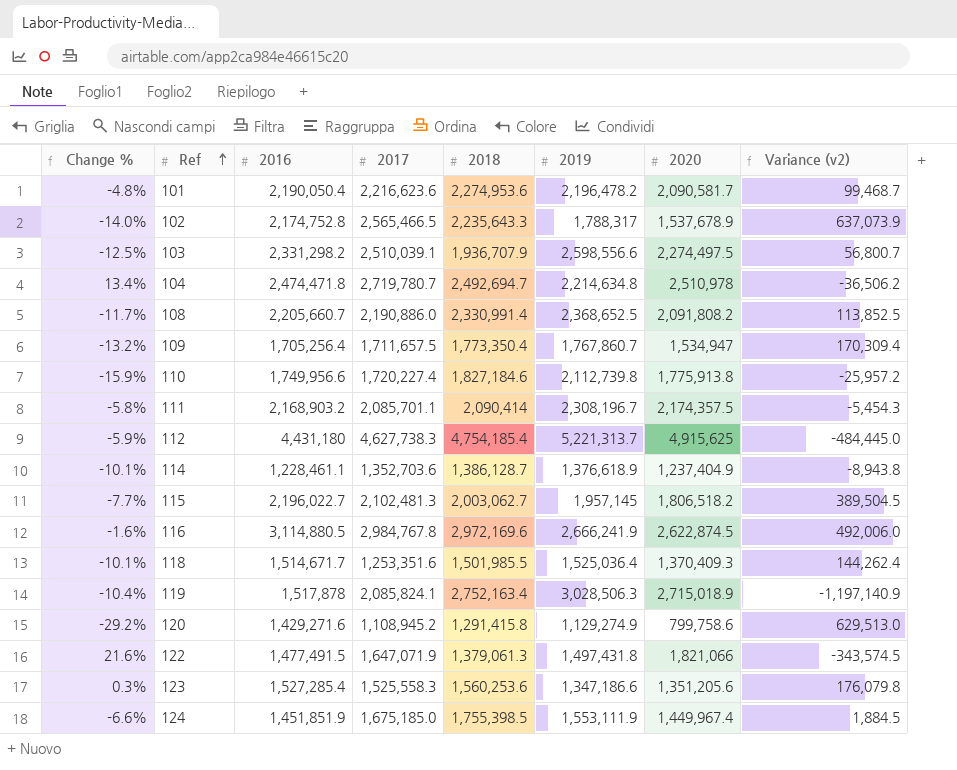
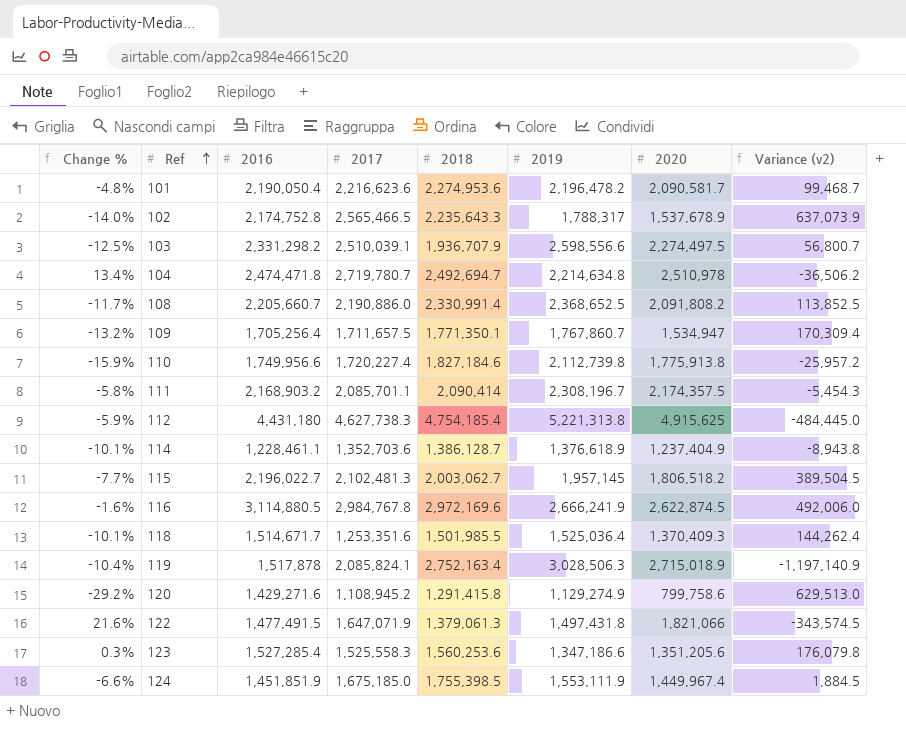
109 | 2018: 1,773,350.4 -> 1,771,350.1
112 | 2019: 5,221,313.7 -> 5,221,313.8

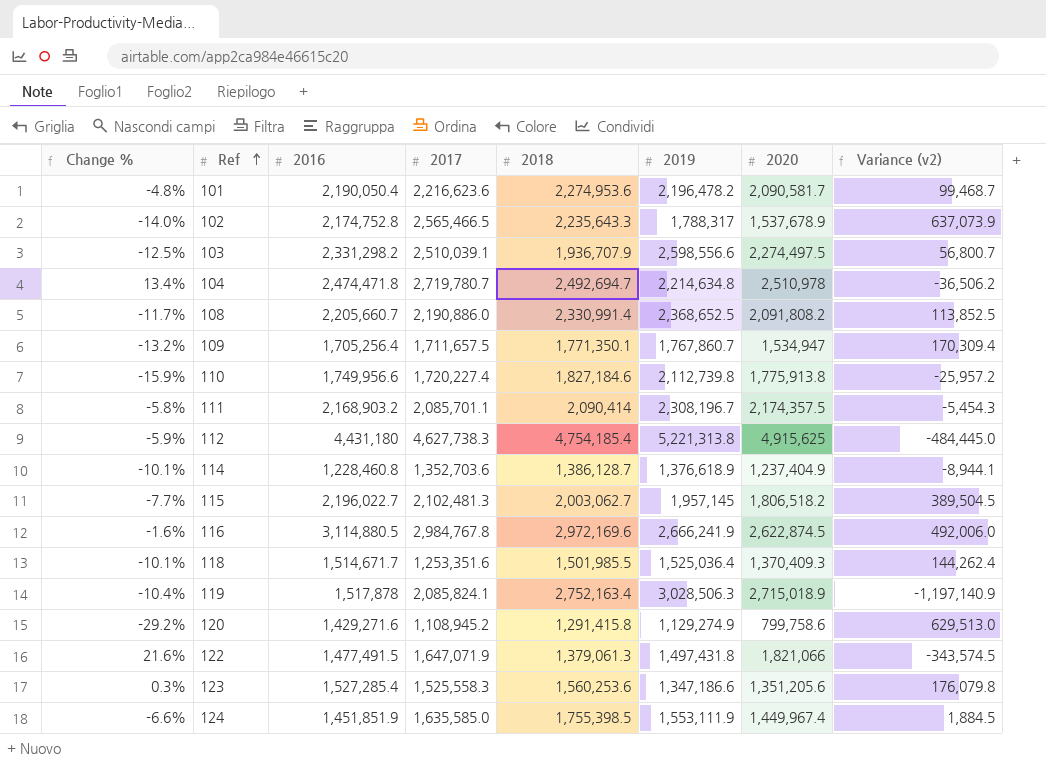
114 | 2016: 1,228,461.1 -> 1,228,460.8
114 | Variance (v2): -8,943.8 -> -8,944.1
124 | 2017: 1,675,185.0 -> 1,635,585.0

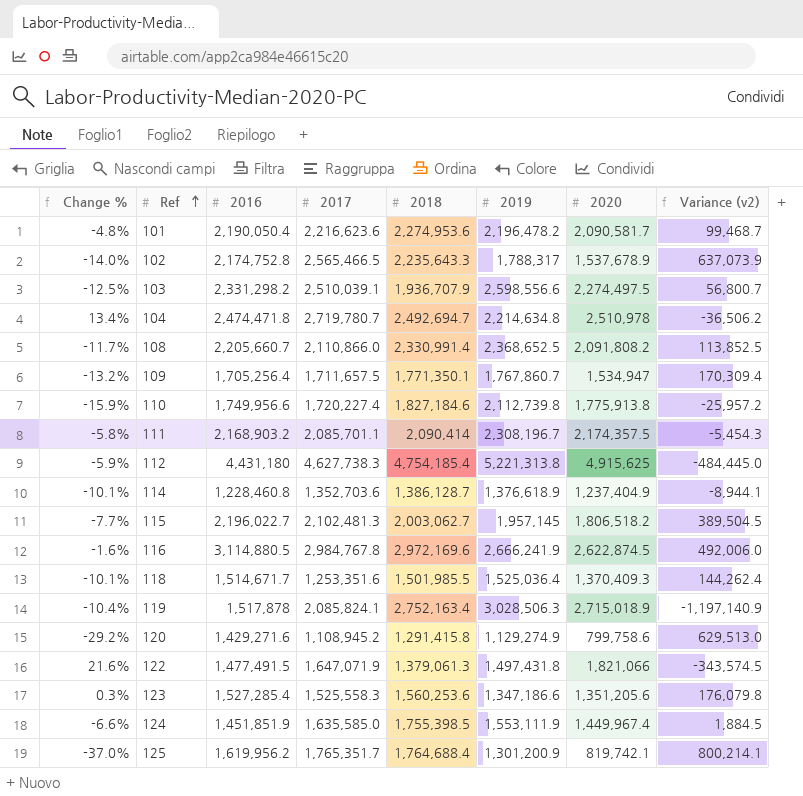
108 | 2017: 2,190,886.0 -> 2,110,866.0
row 125: none -> -37.0% | 1,619,956.2 | 1,765,351.7 | 1,764,688.4 | 1,301,200.9 | 819,742.1 | 800,214.1

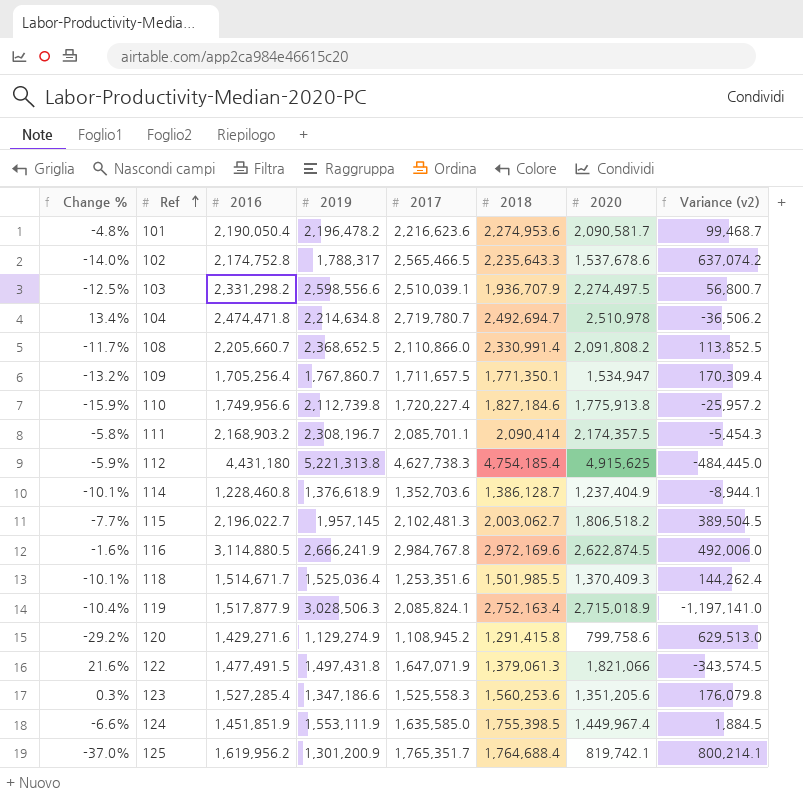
column 2019 | position: 6 -> 4
102 | 2020: 1,537,678.9 -> 1,537,678.6
102 | Variance (v2): 637,073.9 -> 637,074.2
119 | 2016: 1,517,878 -> 1,517,877.9
119 | Variance (v2): -1,197,140.9 -> -1,197,141.0

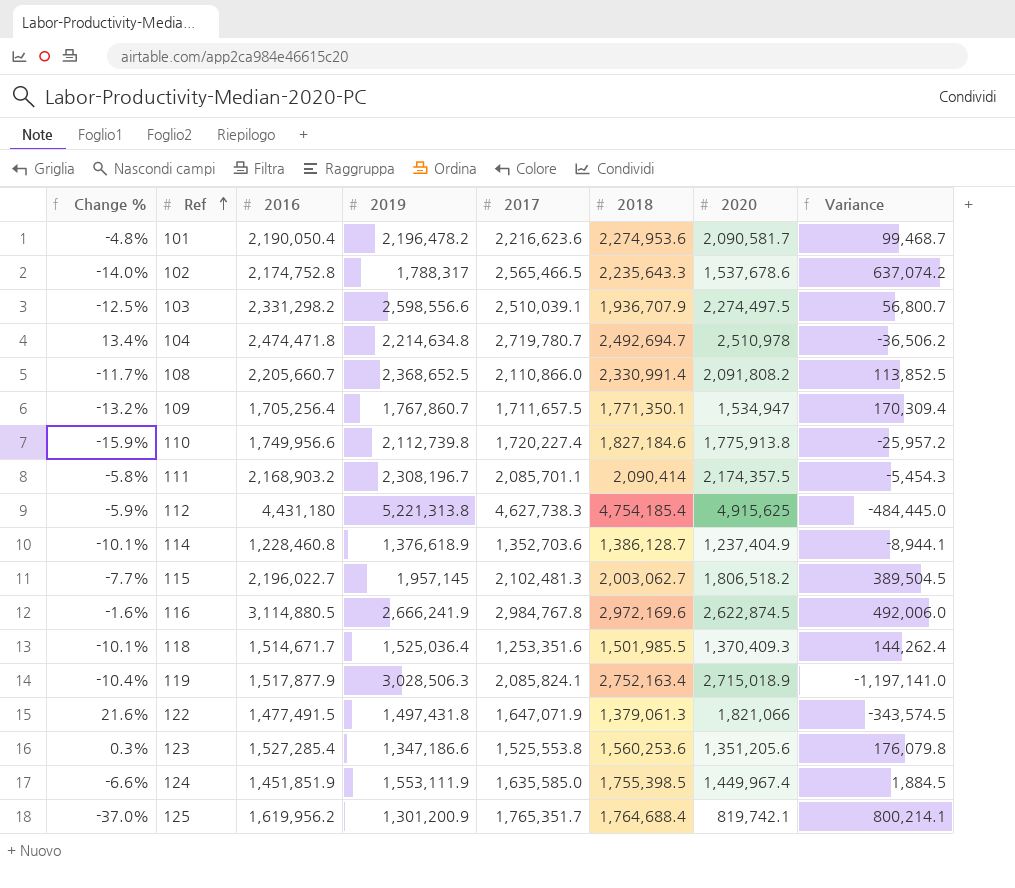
column name: Variance (v2) -> Variance
row 120: -29.2% | 1,429,271.6 | 1,129,274.9 | 1,108,945.2 | 1,291,415.8 | 799,758.6 | 629,513.0 -> none
123 | 2017: 1,525,558.3 -> 1,525,553.8

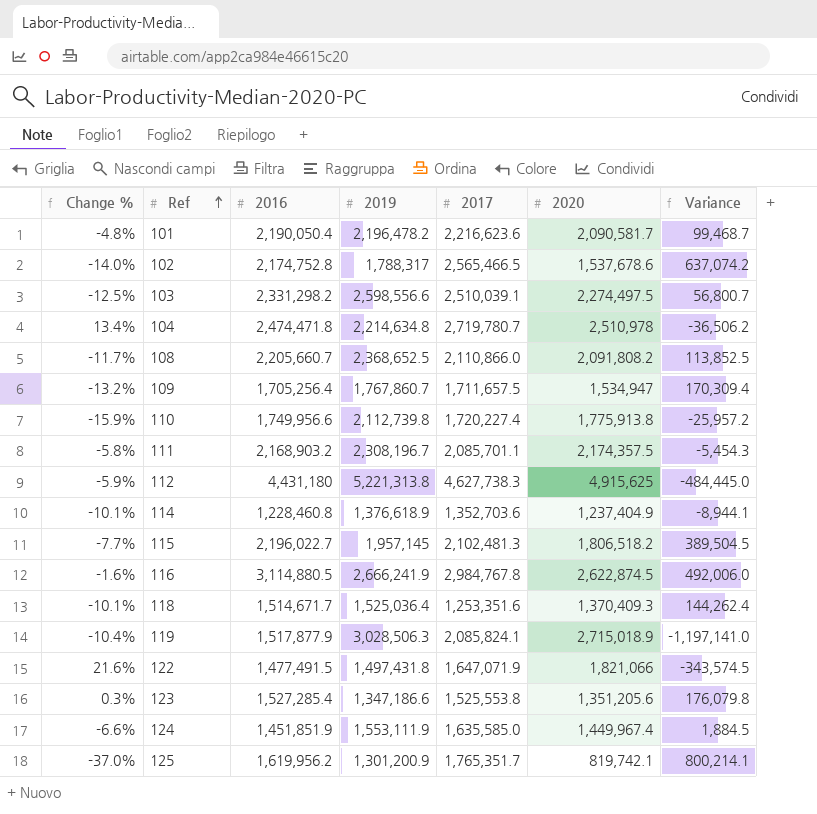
column 2018 | position: 6 -> none

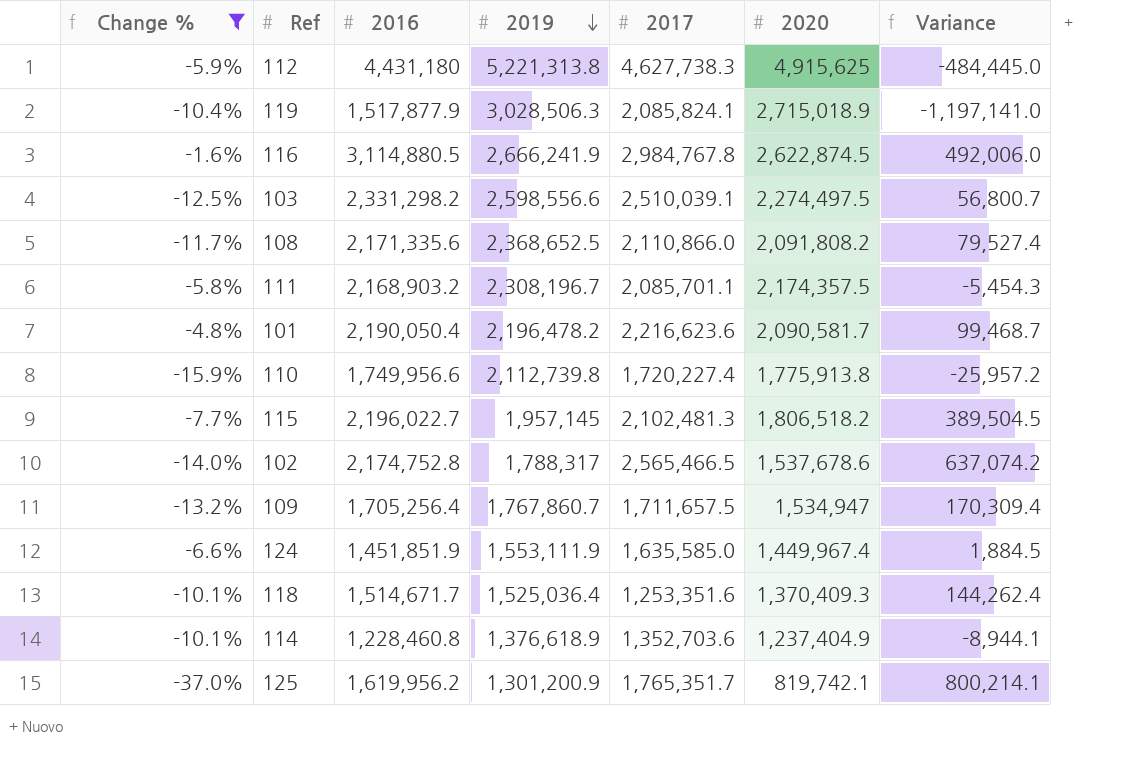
filter: none -> Change % <= -1.6%
row order: Ref ascending -> 2019 descending
108 | 2016: 2,205,660.7 -> 2,171,335.6
108 | Variance: 113,852.5 -> 79,527.4

